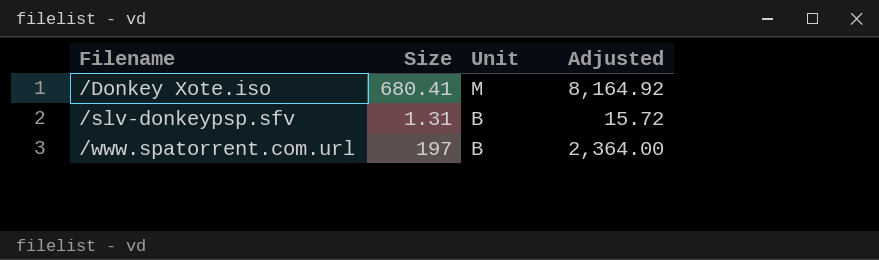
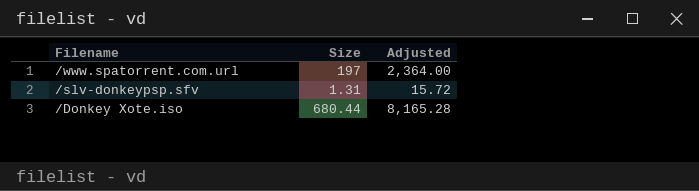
row order: Filename ascending -> Filename descending
column Unit | position: 3 -> none
/Donkey Xote.iso | Size: 680.41 -> 680.44
/Donkey Xote.iso | Adjusted: 8,164.92 -> 8,165.28

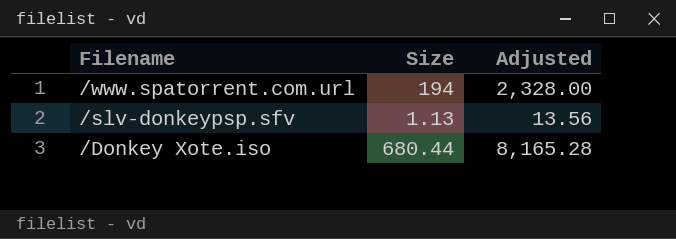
/www.spatorrent.com.url | Size: 197 -> 194
/www.spatorrent.com.url | Adjusted: 2,364.00 -> 2,328.00
/slv-donkeypsp.sfv | Size: 1.31 -> 1.13
/slv-donkeypsp.sfv | Adjusted: 15.72 -> 13.56

